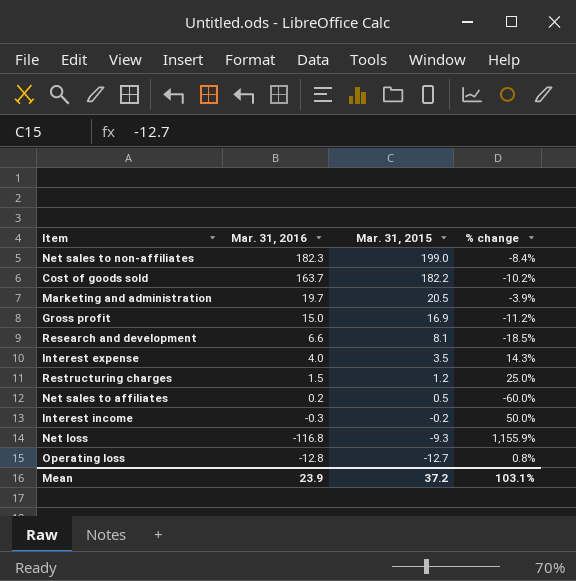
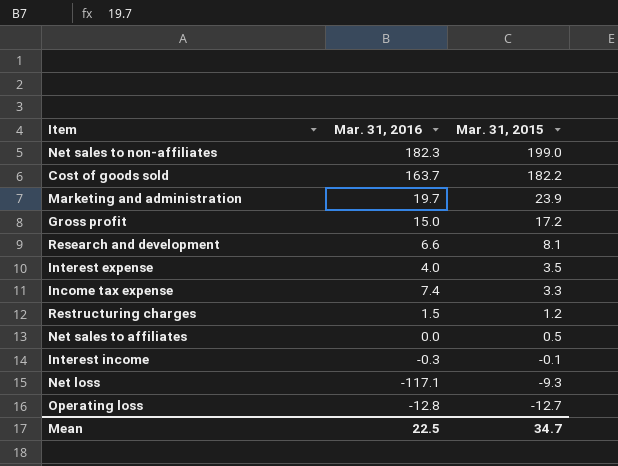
column % change | formula: ([Mar. 31, 2016] - [Mar. 31, 2015]) / [Mar. 31, 2015] -> none
Marketing and administration | Mar. 31, 2015: 20.5 -> 23.9
Gross profit | Mar. 31, 2015: 16.9 -> 17.2
row Income tax expense: none -> 7.4 | 3.3
Net sales to affiliates | Mar. 31, 2016: 0.2 -> 0.0
Interest income | Mar. 31, 2015: -0.2 -> -0.1
Net loss | Mar. 31, 2016: -116.8 -> -117.1
Mean | Mar. 31, 2016: 23.9 -> 22.5
Mean | Mar. 31, 2015: 37.2 -> 34.7

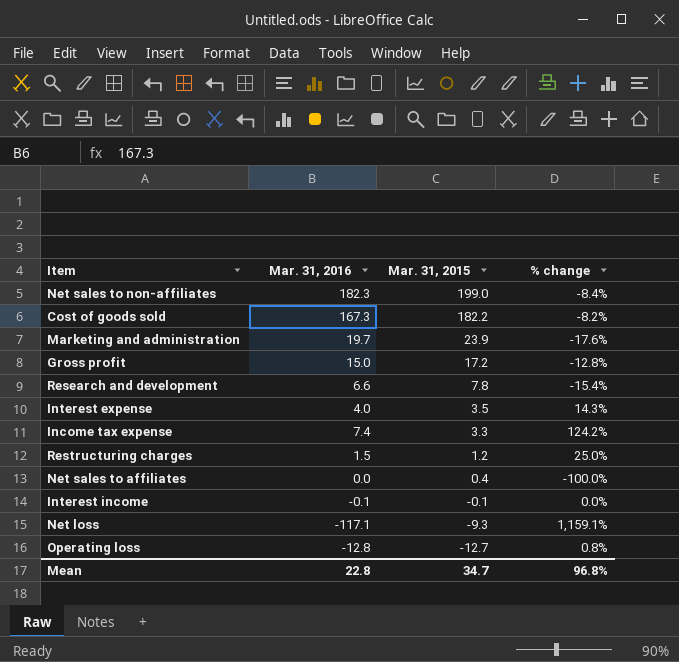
column % change | formula: none -> ([Mar. 31, 2016] - [Mar. 31, 2015]) / [Mar. 31, 2015]
Cost of goods sold | Mar. 31, 2016: 163.7 -> 167.3
Research and development | Mar. 31, 2015: 8.1 -> 7.8
Net sales to affiliates | Mar. 31, 2015: 0.5 -> 0.4
Interest income | Mar. 31, 2016: -0.3 -> -0.1
Mean | Mar. 31, 2016: 22.5 -> 22.8

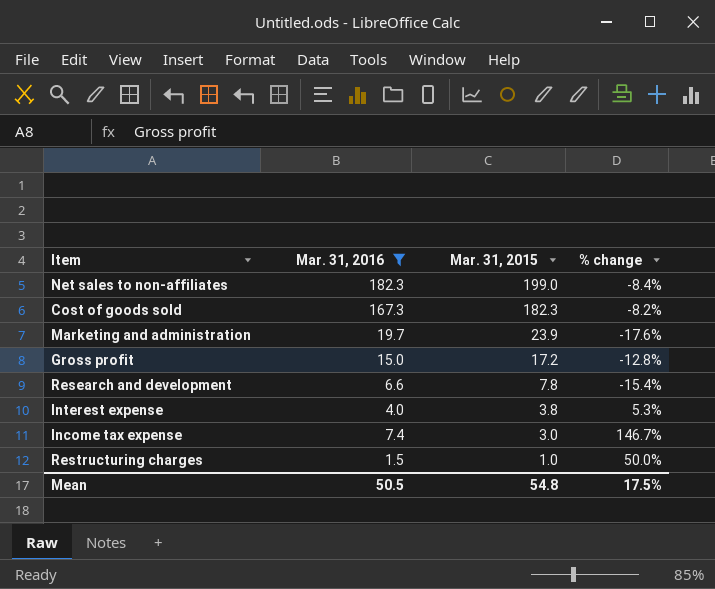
filter: none -> Mar. 31, 2016 >= 1.5
Cost of goods sold | Mar. 31, 2015: 182.2 -> 182.3
Interest expense | Mar. 31, 2015: 3.5 -> 3.8
Interest expense | % change: 14.3% -> 5.3%
Income tax expense | Mar. 31, 2015: 3.3 -> 3.0
Income tax expense | % change: 124.2% -> 146.7%
Restructuring charges | Mar. 31, 2015: 1.2 -> 1.0
Restructuring charges | % change: 25.0% -> 50.0%
Mean | Mar. 31, 2016: 22.8 -> 50.5
Mean | Mar. 31, 2015: 34.7 -> 54.8
Mean | % change: 96.8% -> 17.5%

